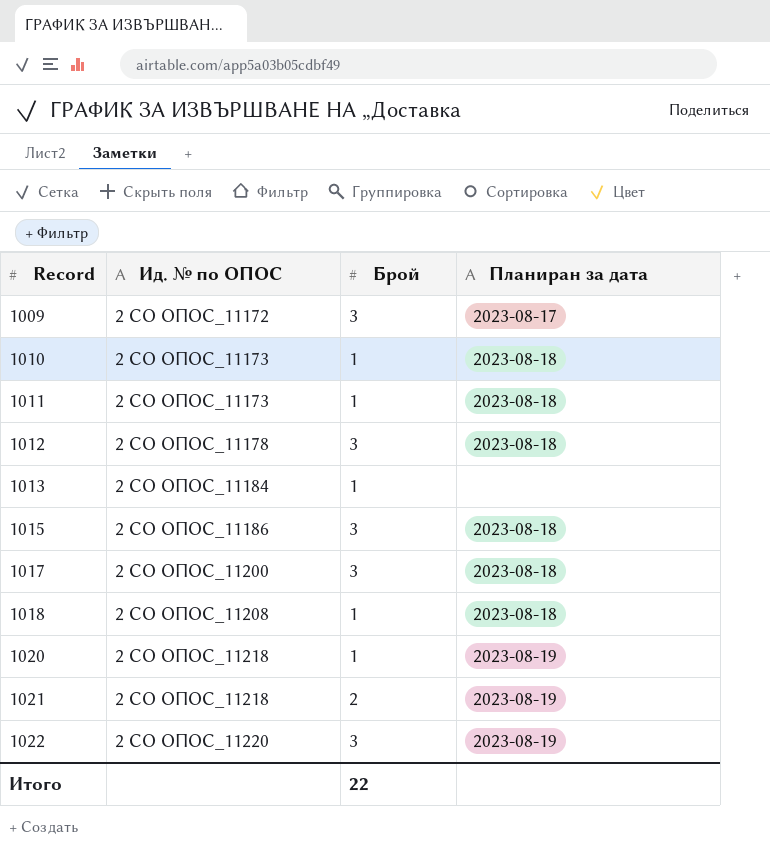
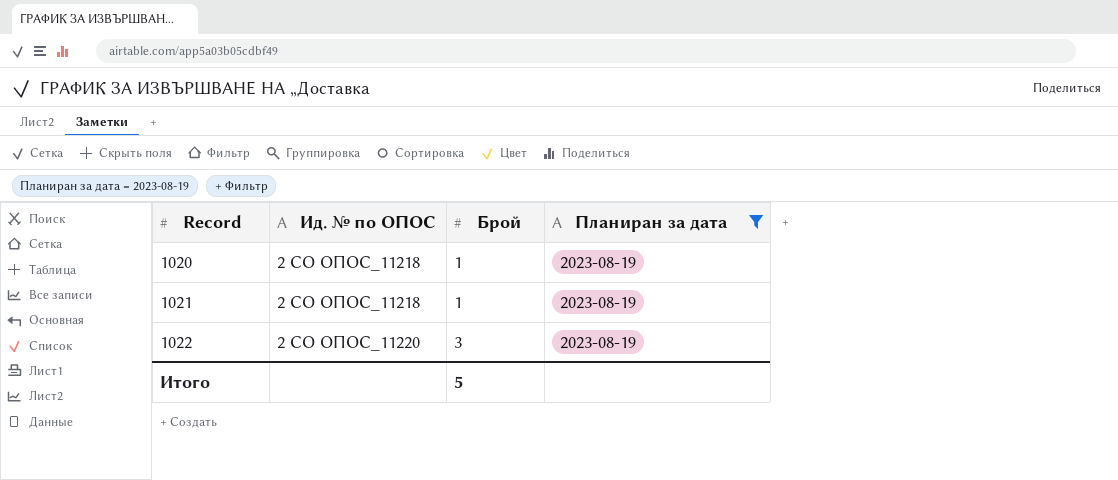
filter: none -> Планиран за дата = 2023-08-19
1021 | Брой: 2 -> 1
Итого | Брой: 22 -> 5

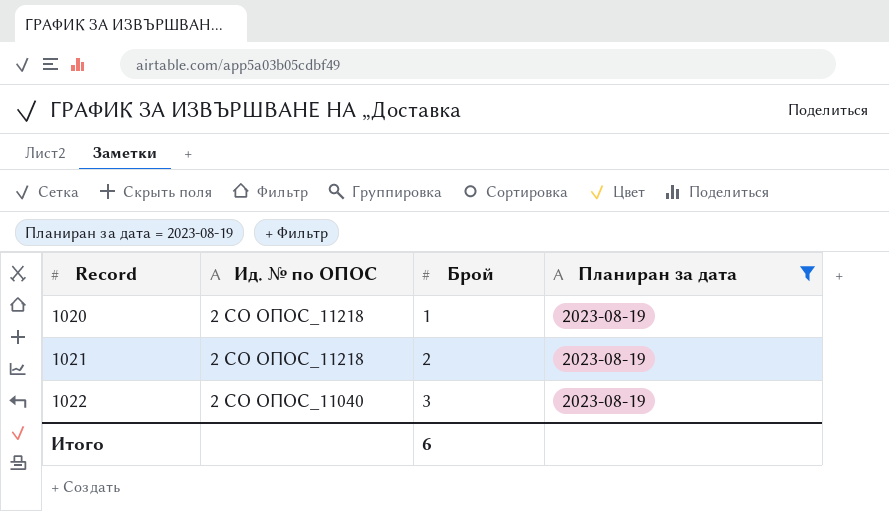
1021 | Брой: 1 -> 2
1022 | Ид. № по ОПОС: 2 СО ОПОС_11220 -> 2 СО ОПОС_11040
Итого | Брой: 5 -> 6

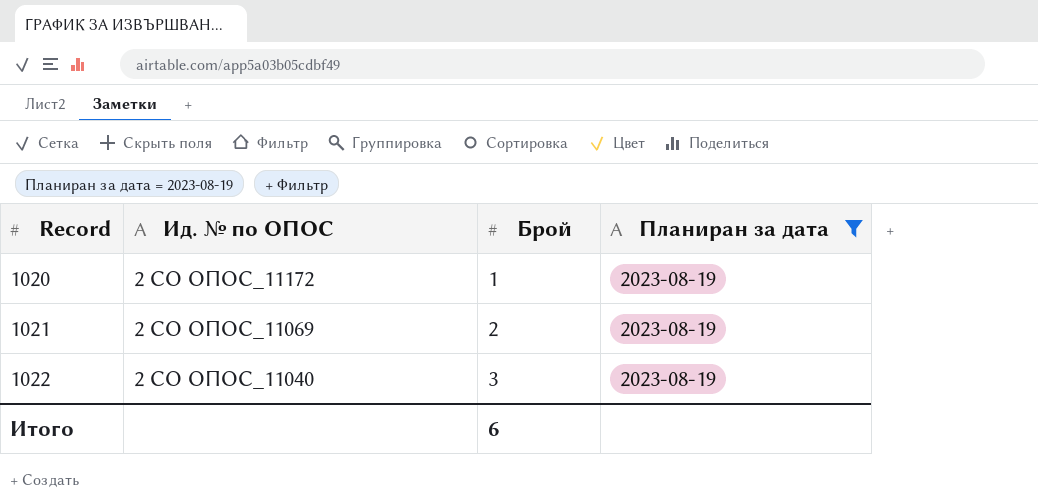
1020 | Ид. № по ОПОС: 2 СО ОПОС_11218 -> 2 СО ОПОС_11172
1021 | Ид. № по ОПОС: 2 СО ОПОС_11218 -> 2 СО ОПОС_11069

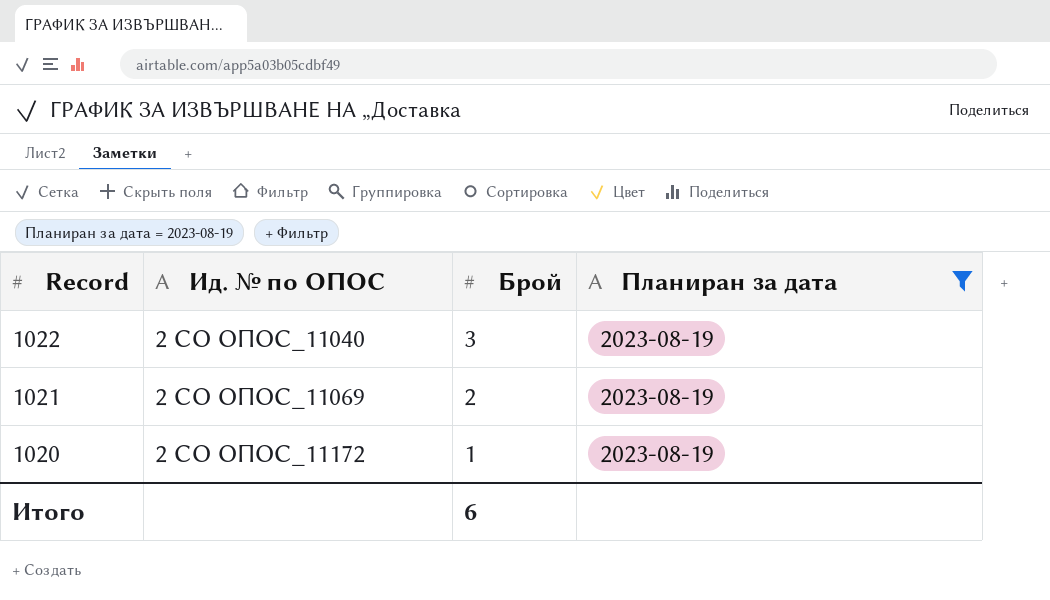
row order: Record ascending -> Record descending

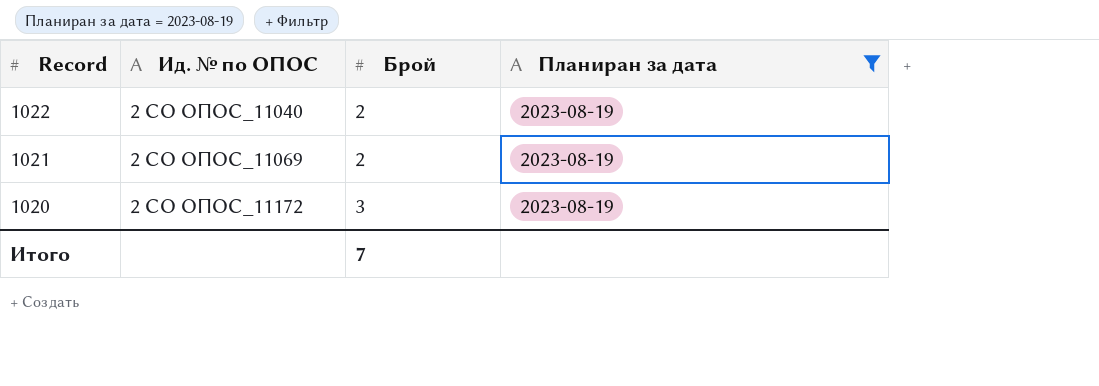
1022 | Брой: 3 -> 2
1020 | Брой: 1 -> 3
Итого | Брой: 6 -> 7

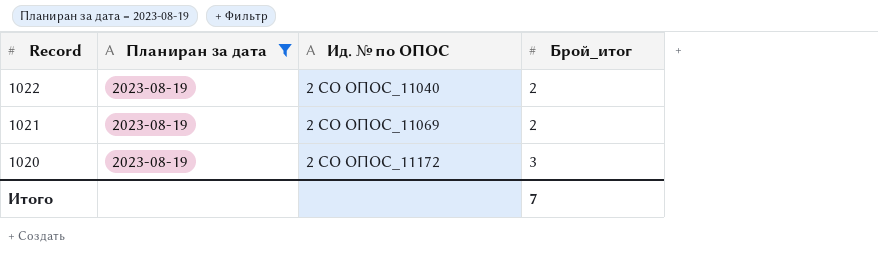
column Планиран за дата | position: 4 -> 2
column name: Брой -> Брой_итог

